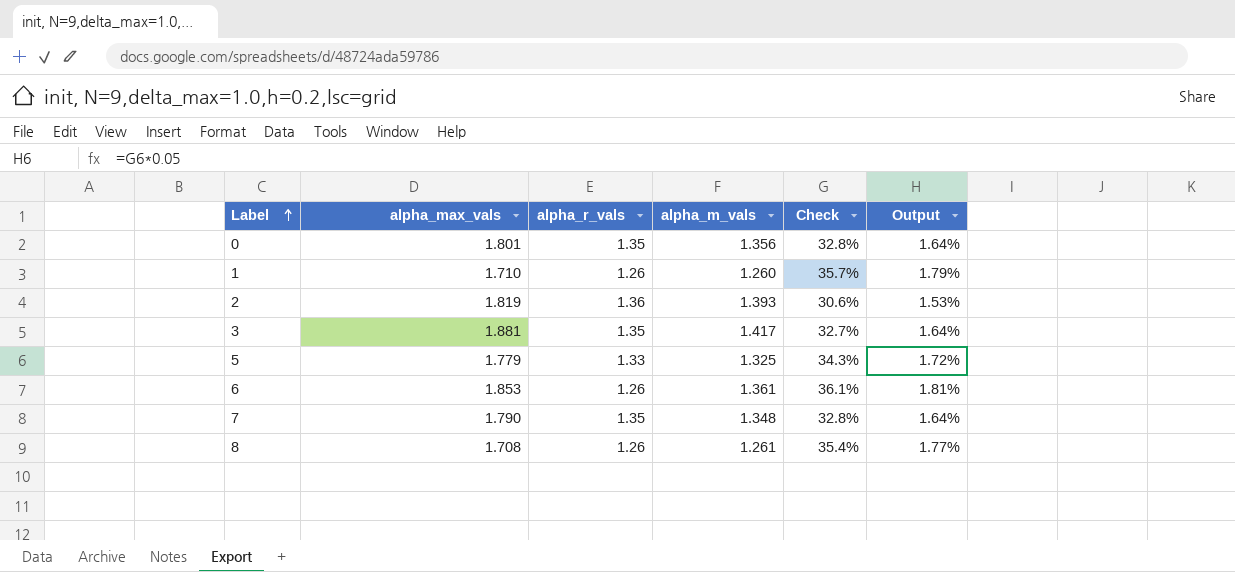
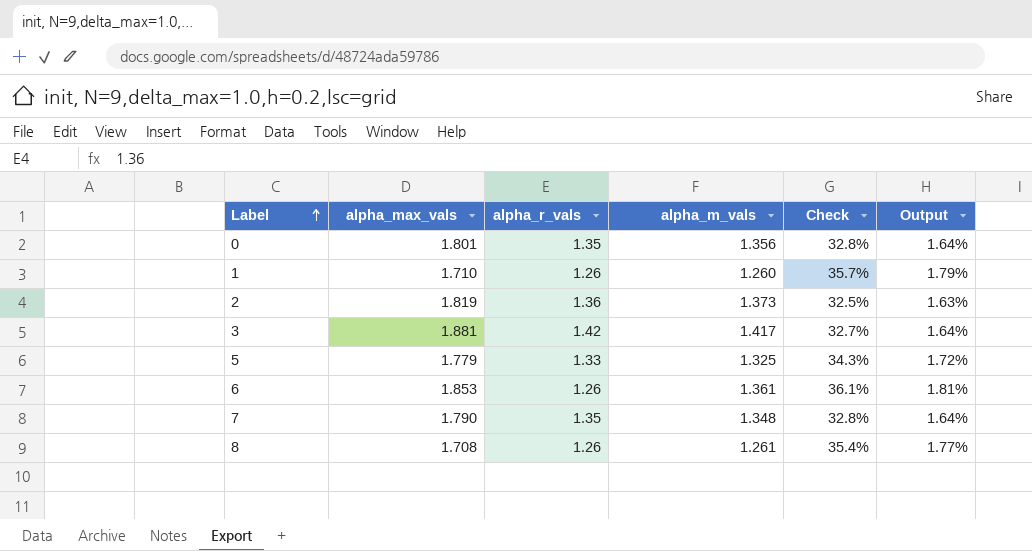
2 | alpha_m_vals: 1.393 -> 1.373
2 | Check: 30.6% -> 32.5%
2 | Output: 1.53% -> 1.63%
3 | alpha_r_vals: 1.35 -> 1.42

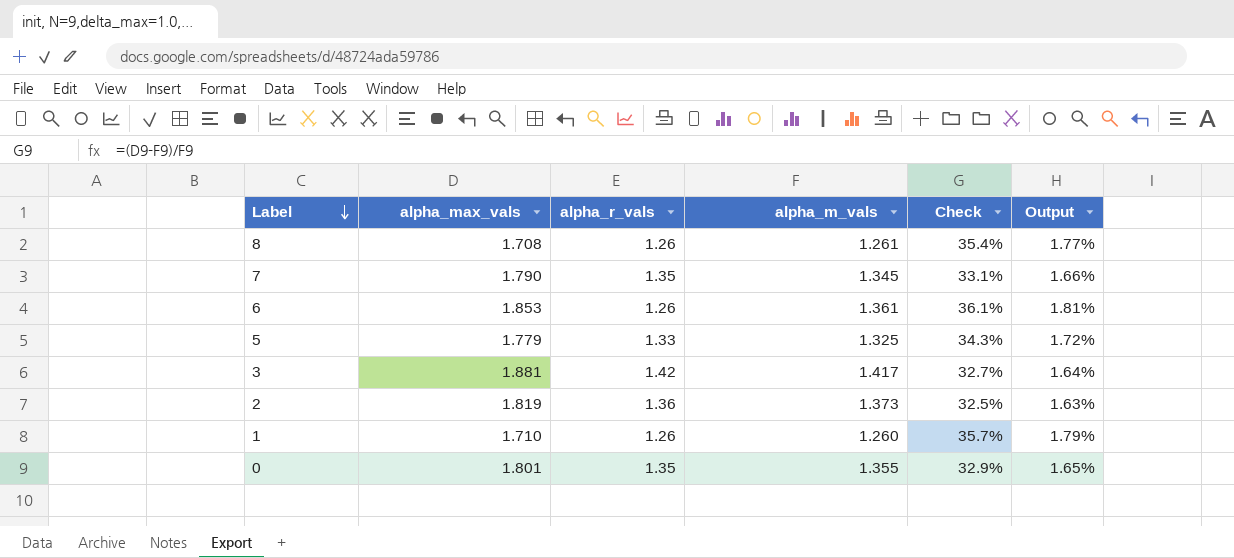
row order: Label ascending -> Label descending
7 | alpha_m_vals: 1.348 -> 1.345
7 | Check: 32.8% -> 33.1%
7 | Output: 1.64% -> 1.66%
0 | alpha_m_vals: 1.356 -> 1.355
0 | Check: 32.8% -> 32.9%
0 | Output: 1.64% -> 1.65%

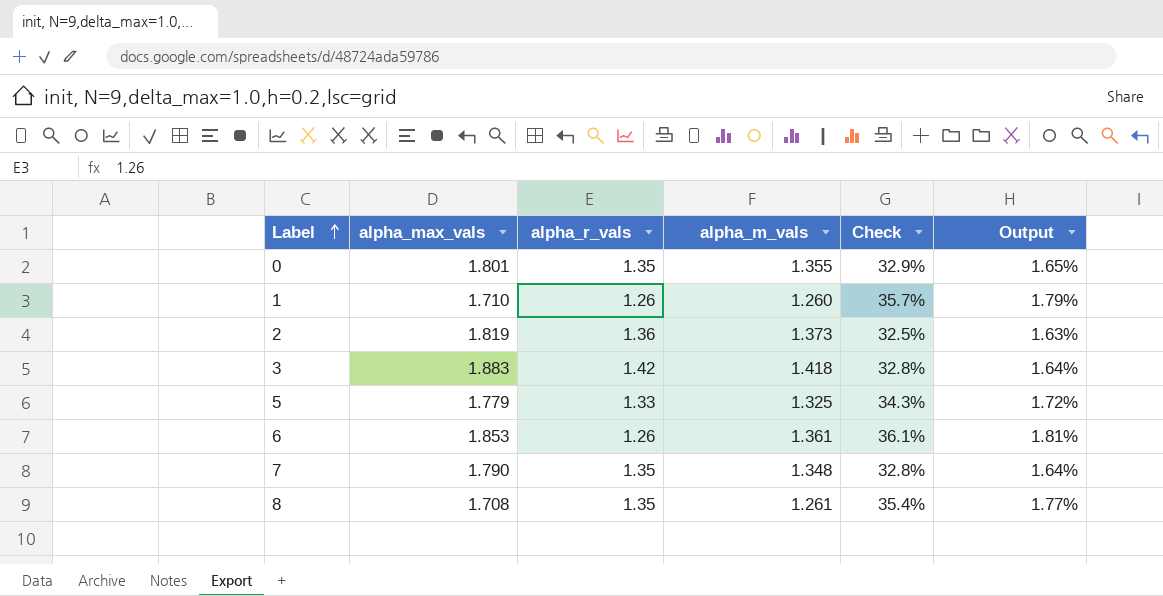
row order: Label descending -> Label ascending
3 | alpha_max_vals: 1.881 -> 1.883
3 | alpha_m_vals: 1.417 -> 1.418
3 | Check: 32.7% -> 32.8%
7 | alpha_m_vals: 1.345 -> 1.348
7 | Check: 33.1% -> 32.8%
7 | Output: 1.66% -> 1.64%
8 | alpha_r_vals: 1.26 -> 1.35

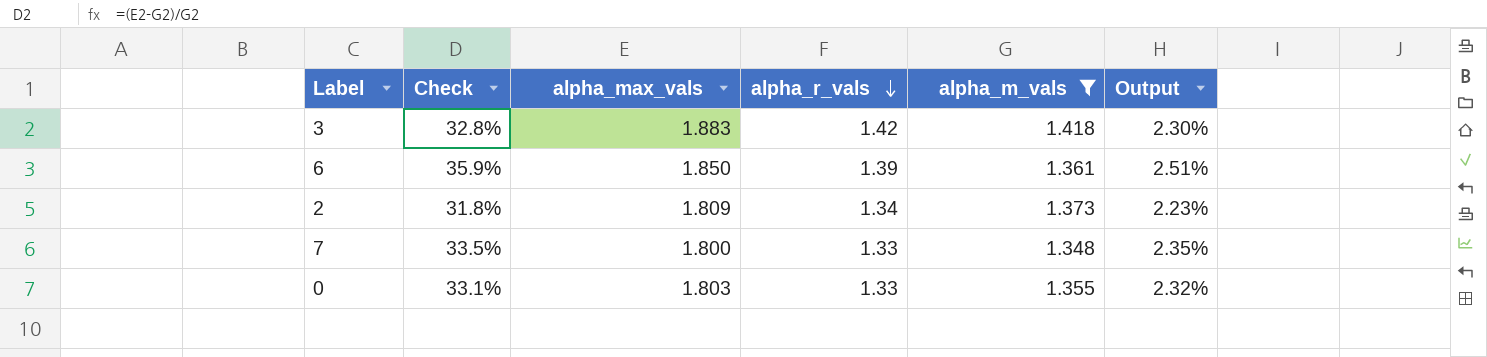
filter: none -> alpha_m_vals >= 1.348
row order: Label ascending -> alpha_r_vals descending
column Check | position: 5 -> 2
column Output | formula: [Check] * 0.05 -> [Check] * 0.07
6 | Check: 36.1% -> 35.9%
6 | alpha_max_vals: 1.853 -> 1.850
6 | alpha_r_vals: 1.26 -> 1.39
2 | Check: 32.5% -> 31.8%
2 | alpha_max_vals: 1.819 -> 1.809
2 | alpha_r_vals: 1.36 -> 1.34
7 | Check: 32.8% -> 33.5%
7 | alpha_max_vals: 1.790 -> 1.800
7 | alpha_r_vals: 1.35 -> 1.33
0 | Check: 32.9% -> 33.1%
0 | alpha_max_vals: 1.801 -> 1.803
0 | alpha_r_vals: 1.35 -> 1.33

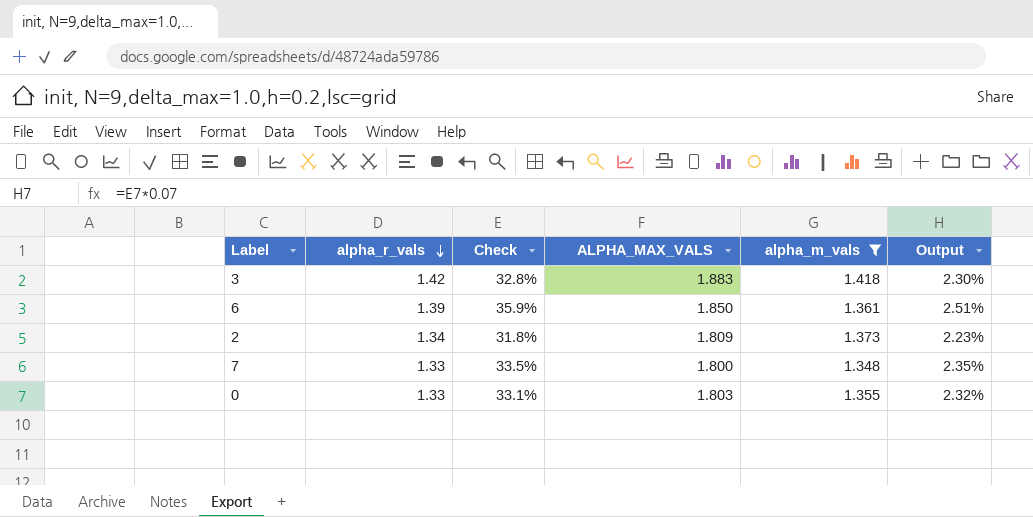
column alpha_r_vals | position: 4 -> 2
column name: alpha_max_vals -> ALPHA_MAX_VALS

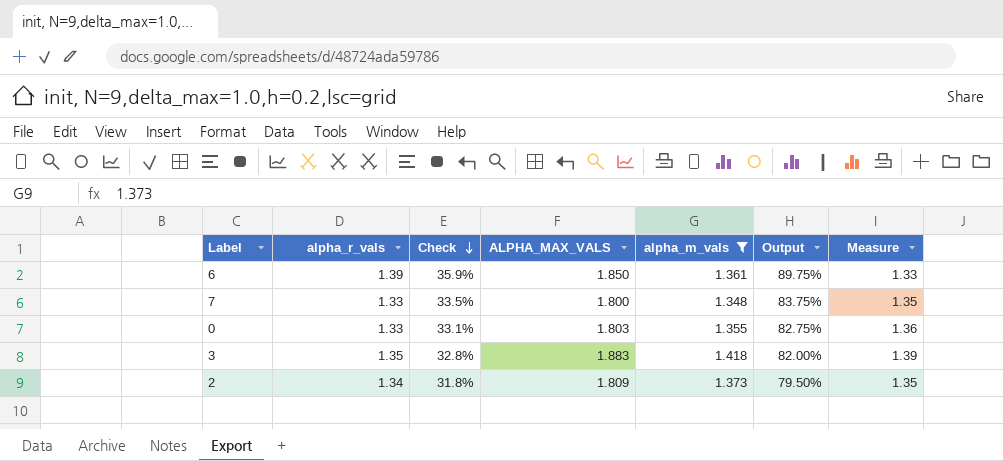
row order: alpha_r_vals descending -> Check descending
column Output | formula: [Check] * 0.07 -> [Check] * 2.5
column Measure | formula: none -> [ALPHA_MAX_VALS] / [alpha_r_vals]
3 | alpha_r_vals: 1.42 -> 1.35

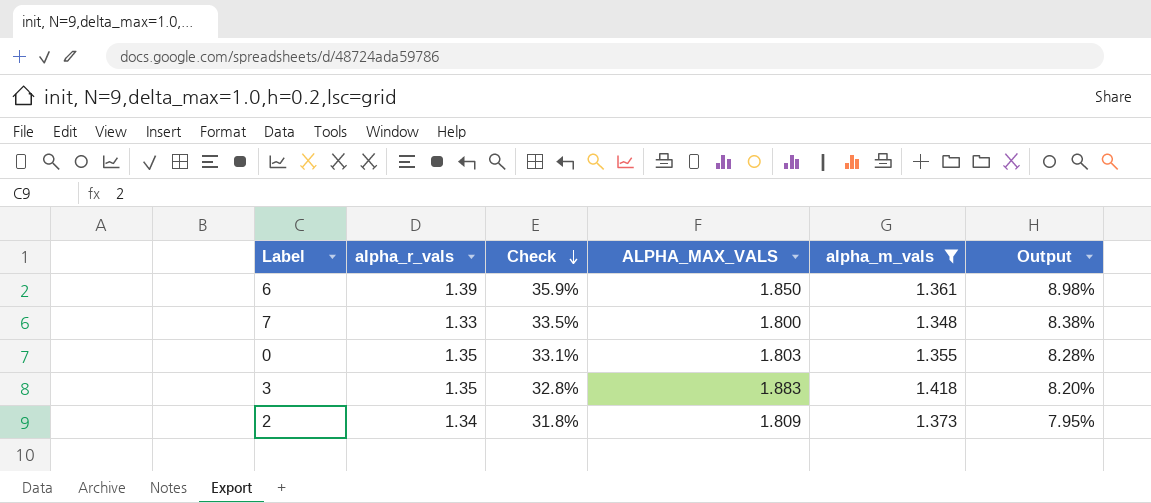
column Measure | formula: [ALPHA_MAX_VALS] / [alpha_r_vals] -> none
column Output | formula: [Check] * 2.5 -> [Check] * 0.25
0 | alpha_r_vals: 1.33 -> 1.35

